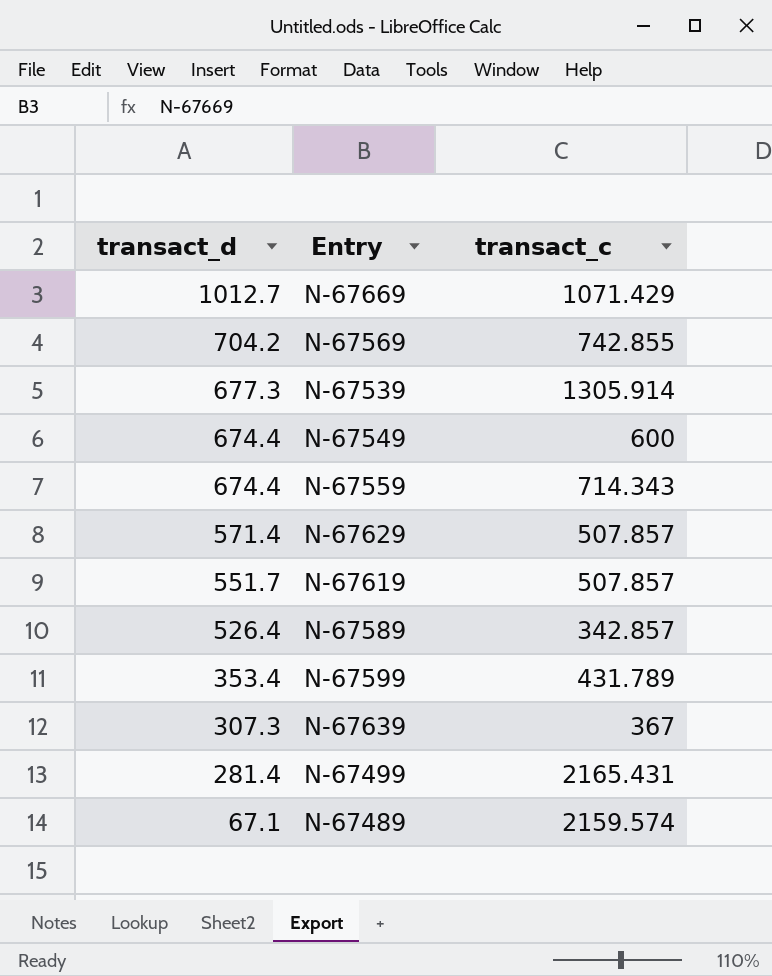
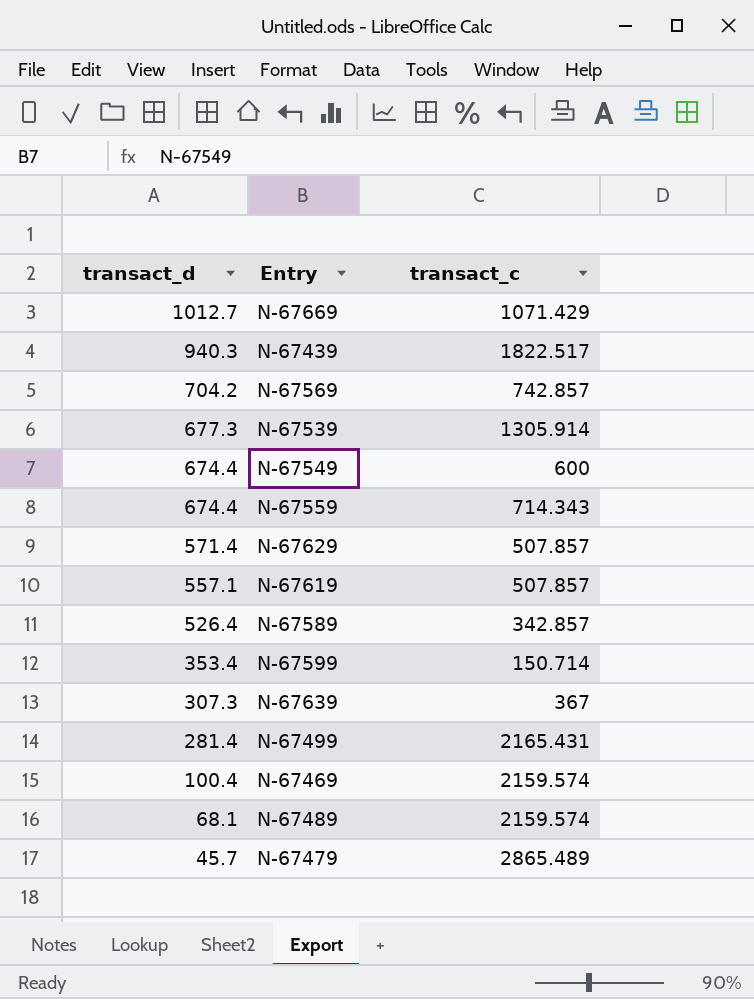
row N-67439: none -> 940.3 | 1822.517
N-67569 | transact_c: 742.855 -> 742.857
N-67619 | transact_d: 551.7 -> 557.1
N-67599 | transact_c: 431.789 -> 150.714
row N-67469: none -> 100.4 | 2159.574
N-67489 | transact_d: 67.1 -> 68.1
row N-67479: none -> 45.7 | 2865.489

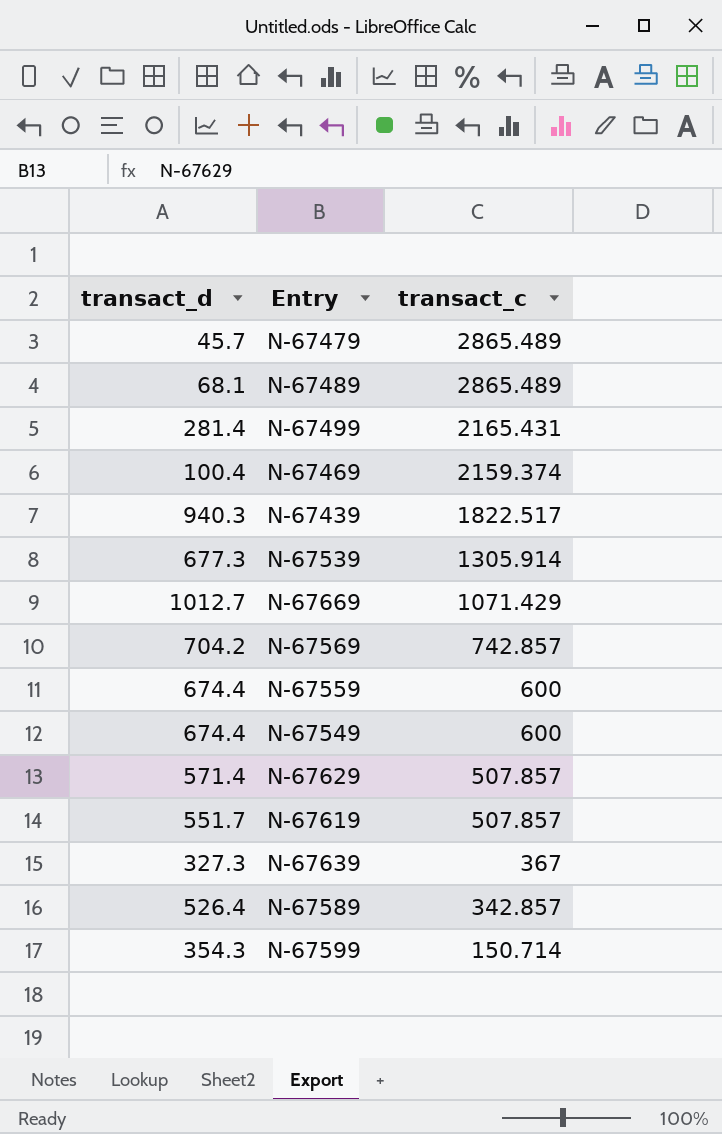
row order: transact_d descending -> transact_c descending
N-67489 | transact_c: 2159.574 -> 2865.489
N-67469 | transact_c: 2159.574 -> 2159.374
N-67559 | transact_c: 714.343 -> 600
N-67619 | transact_d: 557.1 -> 551.7
N-67639 | transact_d: 307.3 -> 327.3
N-67599 | transact_d: 353.4 -> 354.3

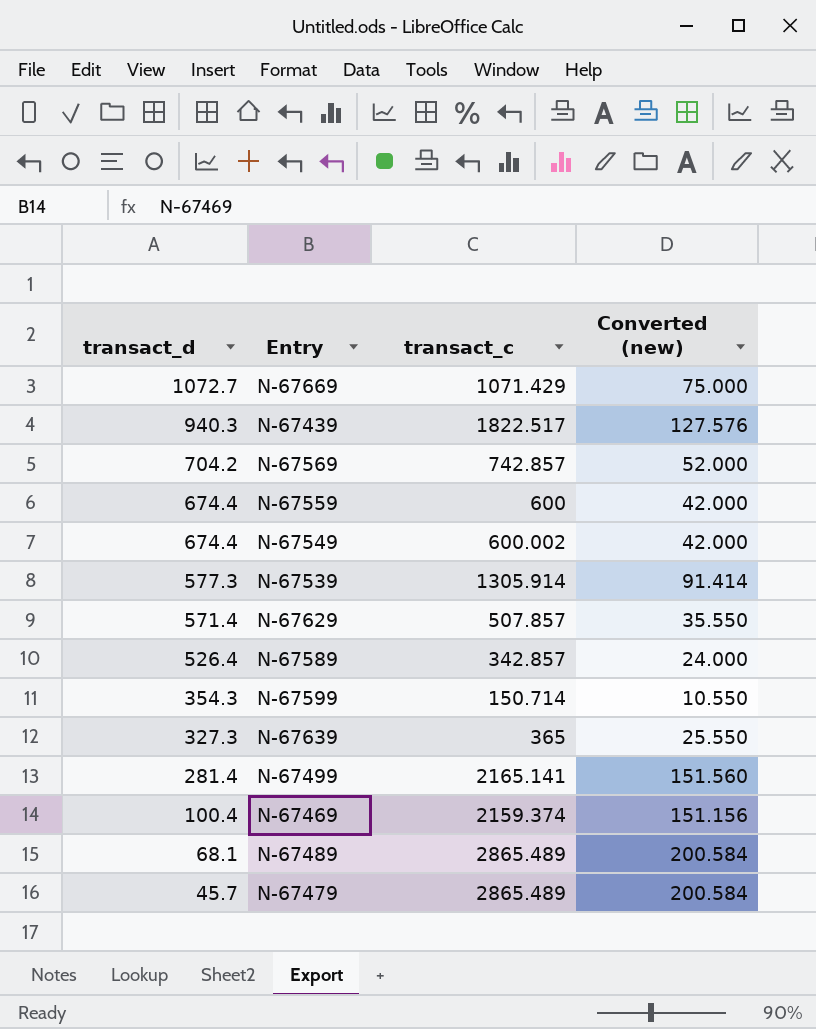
row order: transact_c descending -> transact_d descending
column Converted (new) | formula: none -> [transact_c] * 0.07
row N-67619: 551.7 | 507.857 -> none
N-67669 | transact_d: 1012.7 -> 1072.7
N-67549 | transact_c: 600 -> 600.002
N-67539 | transact_d: 677.3 -> 577.3
N-67639 | transact_c: 367 -> 365
N-67499 | transact_c: 2165.431 -> 2165.141

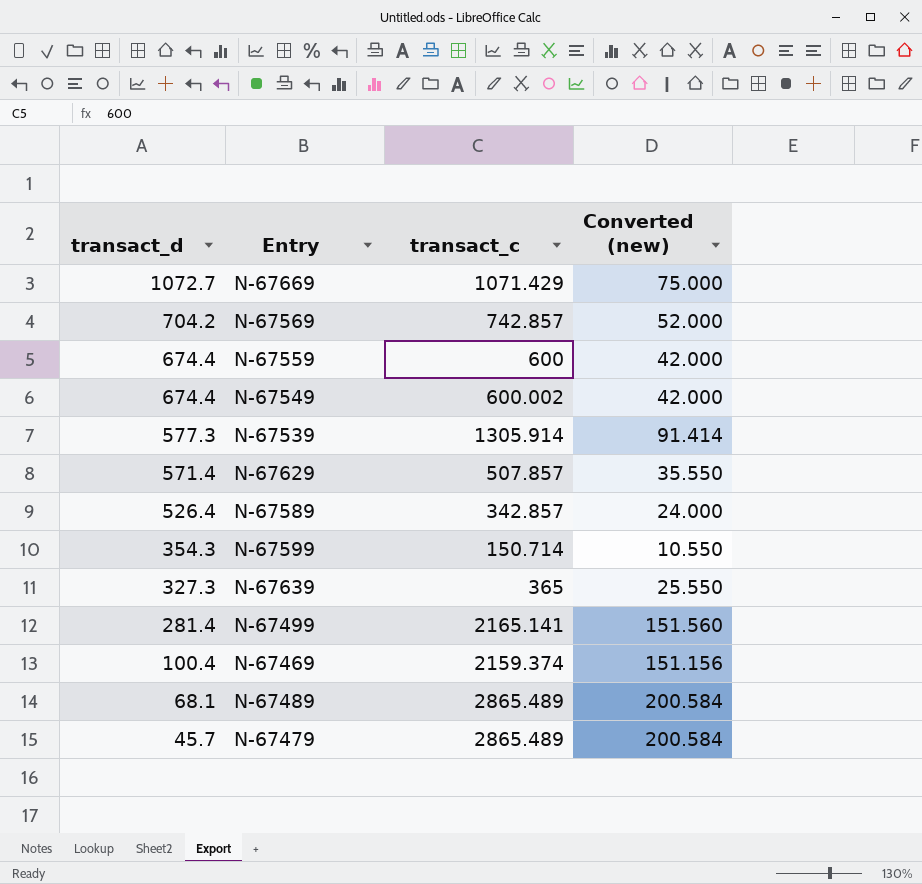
row N-67439: 940.3 | 1822.517 | 127.576 -> none

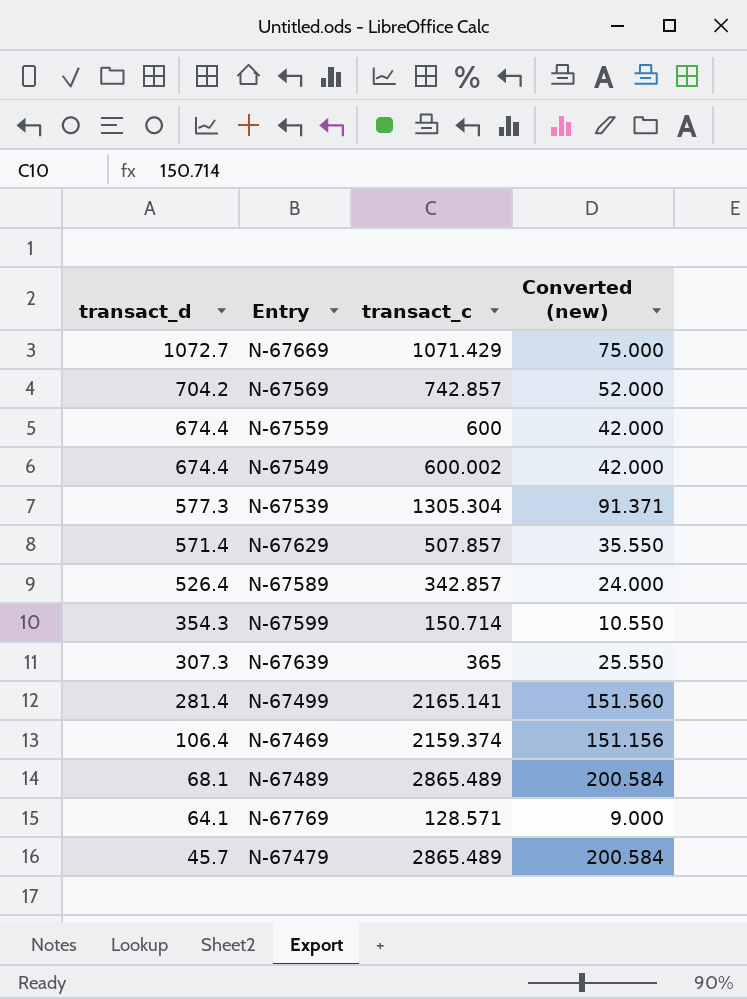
N-67539 | transact_c: 1305.914 -> 1305.304
N-67539 | Converted (new): 91.414 -> 91.371
N-67639 | transact_d: 327.3 -> 307.3
N-67469 | transact_d: 100.4 -> 106.4
row N-67769: none -> 64.1 | 128.571 | 9.000

